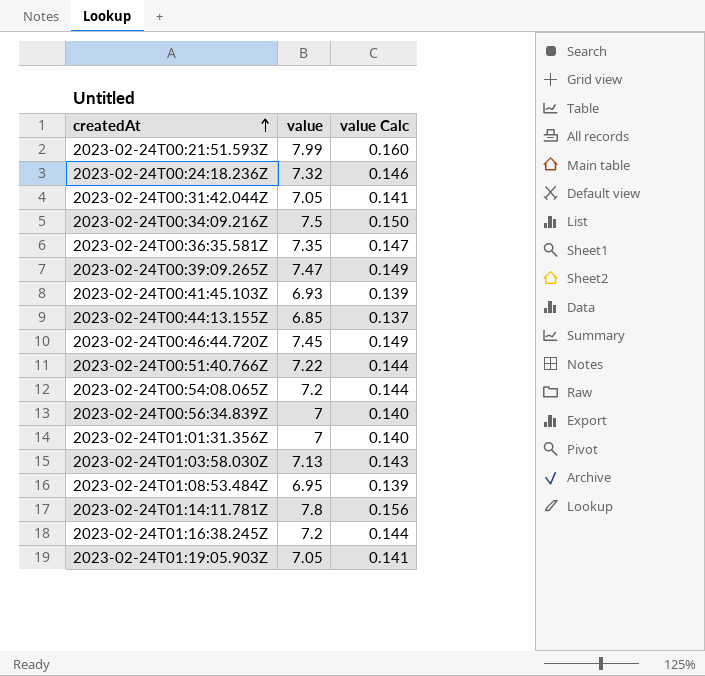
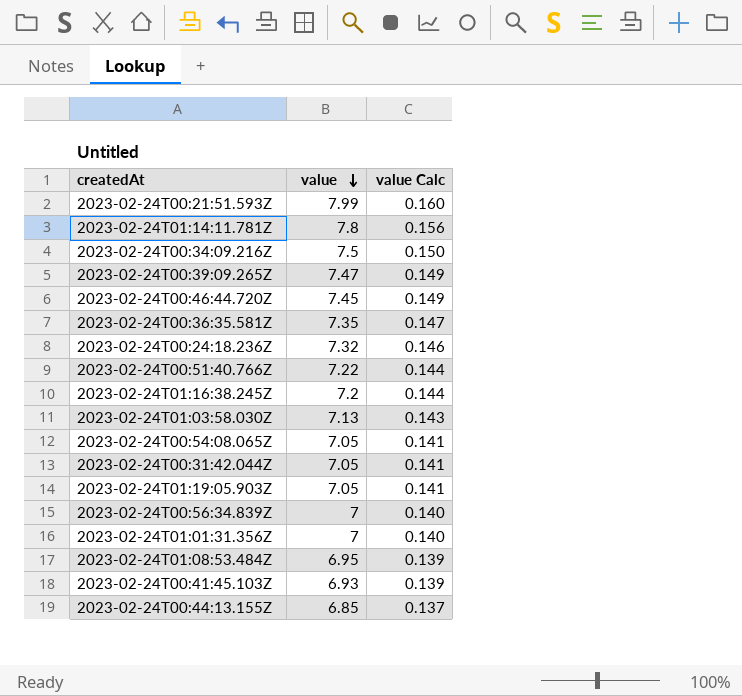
row order: createdAt ascending -> value descending
2023-02-24T00:54:08.065Z | value: 7.2 -> 7.05
2023-02-24T00:54:08.065Z | value Calc: 0.144 -> 0.141

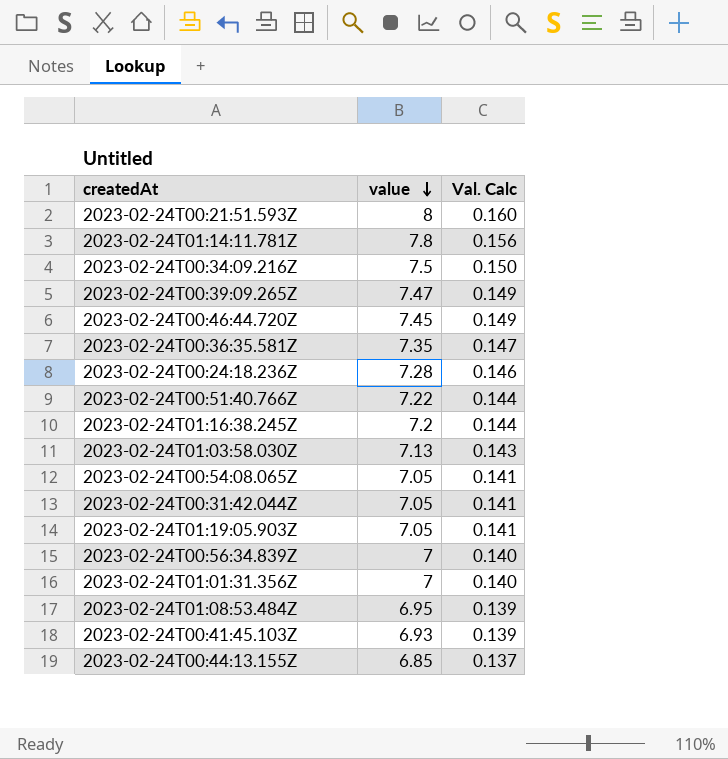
column name: value Calc -> Val. Calc
2023-02-24T00:21:51.593Z | value: 7.99 -> 8
2023-02-24T00:24:18.236Z | value: 7.32 -> 7.28

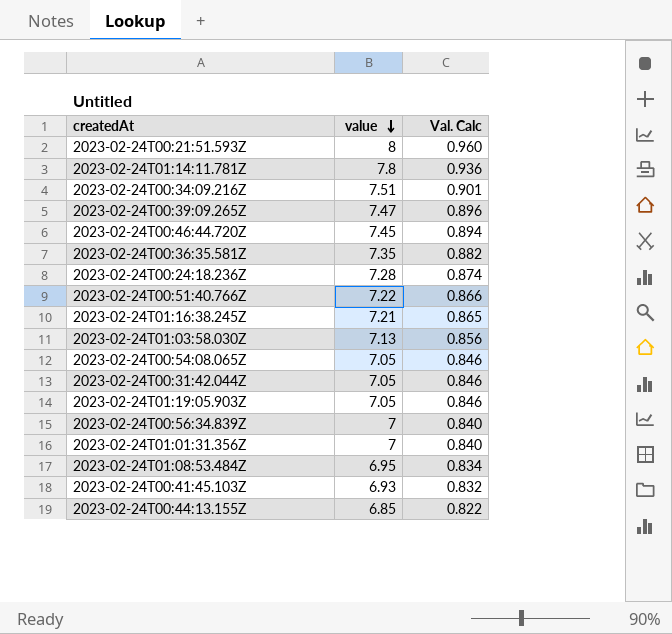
column Val. Calc | formula: [value] * 0.02 -> [value] * 0.12
2023-02-24T00:34:09.216Z | value: 7.5 -> 7.51
2023-02-24T01:16:38.245Z | value: 7.2 -> 7.21

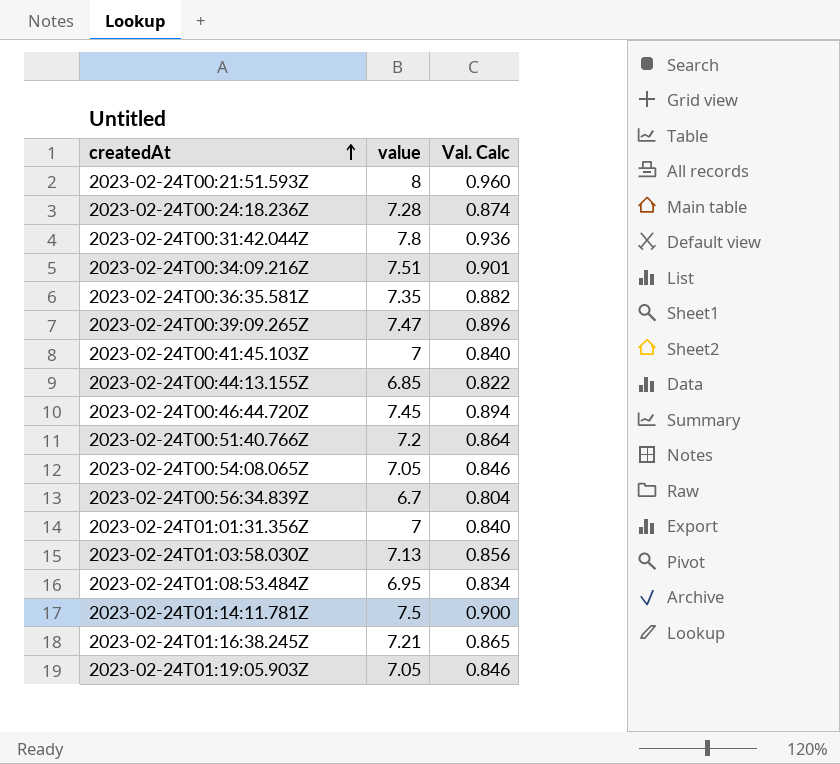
row order: value descending -> createdAt ascending
2023-02-24T00:31:42.044Z | value: 7.05 -> 7.8
2023-02-24T00:31:42.044Z | Val. Calc: 0.846 -> 0.936
2023-02-24T00:41:45.103Z | value: 6.93 -> 7
2023-02-24T00:41:45.103Z | Val. Calc: 0.832 -> 0.840
2023-02-24T00:51:40.766Z | value: 7.22 -> 7.2
2023-02-24T00:51:40.766Z | Val. Calc: 0.866 -> 0.864
2023-02-24T00:56:34.839Z | value: 7 -> 6.7
2023-02-24T00:56:34.839Z | Val. Calc: 0.840 -> 0.804
2023-02-24T01:14:11.781Z | value: 7.8 -> 7.5
2023-02-24T01:14:11.781Z | Val. Calc: 0.936 -> 0.900

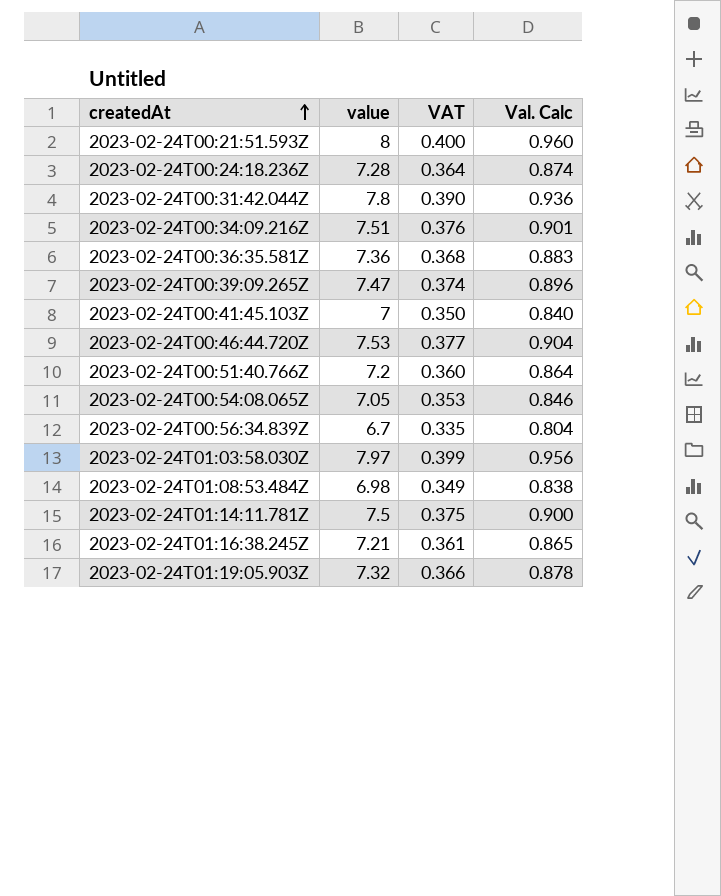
column VAT | formula: none -> [value] * 0.05
row 2023-02-24T00:44:13.155Z: 6.85 | 0.822 -> none
row 2023-02-24T01:01:31.356Z: 7 | 0.840 -> none
2023-02-24T00:36:35.581Z | value: 7.35 -> 7.36
2023-02-24T00:36:35.581Z | Val. Calc: 0.882 -> 0.883
2023-02-24T00:46:44.720Z | value: 7.45 -> 7.53
2023-02-24T00:46:44.720Z | Val. Calc: 0.894 -> 0.904
2023-02-24T01:03:58.030Z | value: 7.13 -> 7.97
2023-02-24T01:03:58.030Z | Val. Calc: 0.856 -> 0.956
2023-02-24T01:08:53.484Z | value: 6.95 -> 6.98
2023-02-24T01:08:53.484Z | Val. Calc: 0.834 -> 0.838
2023-02-24T01:19:05.903Z | value: 7.05 -> 7.32
2023-02-24T01:19:05.903Z | Val. Calc: 0.846 -> 0.878

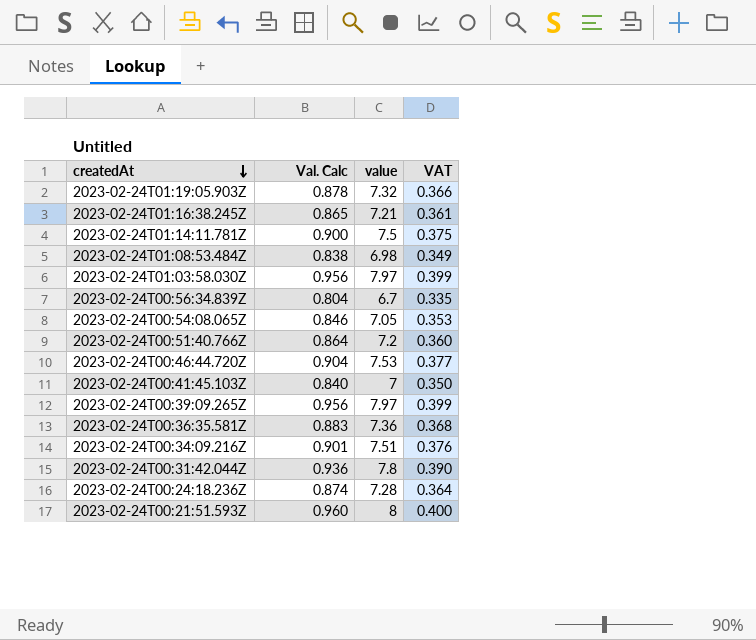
row order: createdAt ascending -> createdAt descending
column Val. Calc | position: 4 -> 2
2023-02-24T00:39:09.265Z | Val. Calc: 0.896 -> 0.956
2023-02-24T00:39:09.265Z | value: 7.47 -> 7.97
2023-02-24T00:39:09.265Z | VAT: 0.374 -> 0.399

